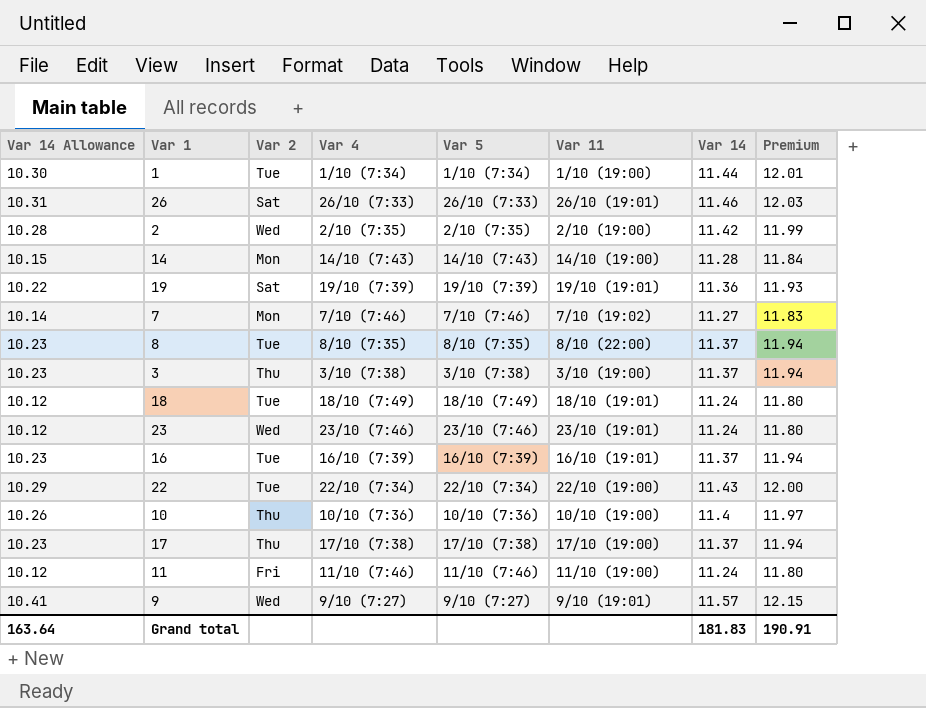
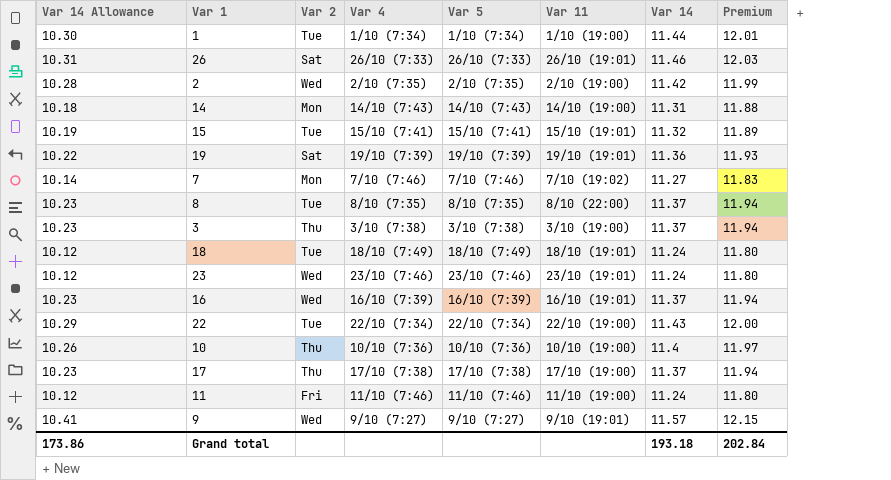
14 | Var 14 Allowance: 10.15 -> 10.18
14 | Var 14: 11.28 -> 11.31
14 | Premium: 11.84 -> 11.88
row 15: none -> 10.19 | Tue | 15/10 (7:41) | 15/10 (7:41) | 15/10 (19:01) | 11.32 | 11.89
16 | Var 2: Tue -> Wed
Grand total | Var 14 Allowance: 163.64 -> 173.86
Grand total | Var 14: 181.83 -> 193.18
Grand total | Premium: 190.91 -> 202.84

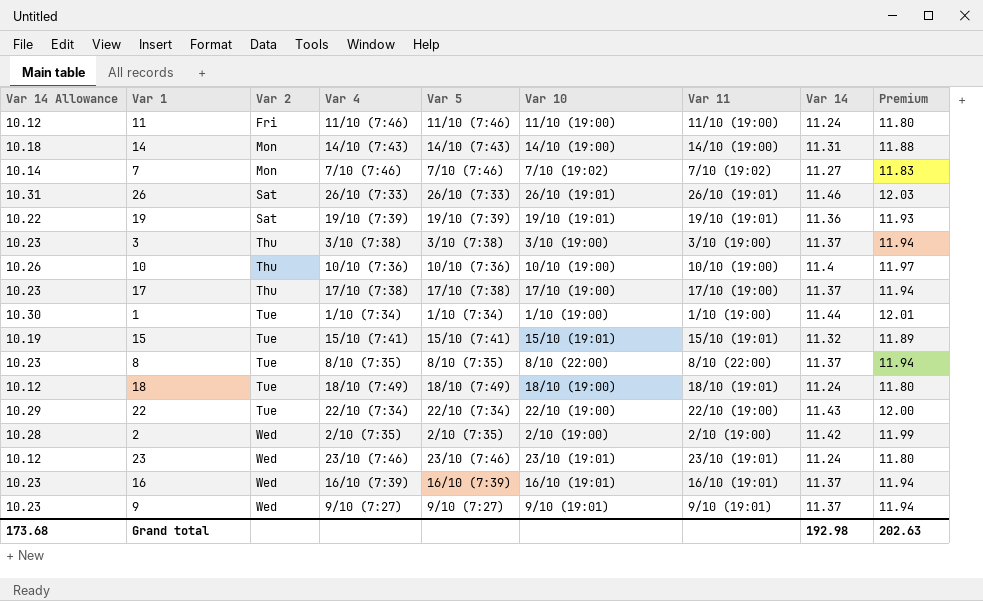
row order: none -> Var 2 ascending
column Var 10 | position: none -> 6
9 | Var 14 Allowance: 10.41 -> 10.23
9 | Var 14: 11.57 -> 11.37
9 | Premium: 12.15 -> 11.94
Grand total | Var 14 Allowance: 173.86 -> 173.68
Grand total | Var 14: 193.18 -> 192.98
Grand total | Premium: 202.84 -> 202.63

